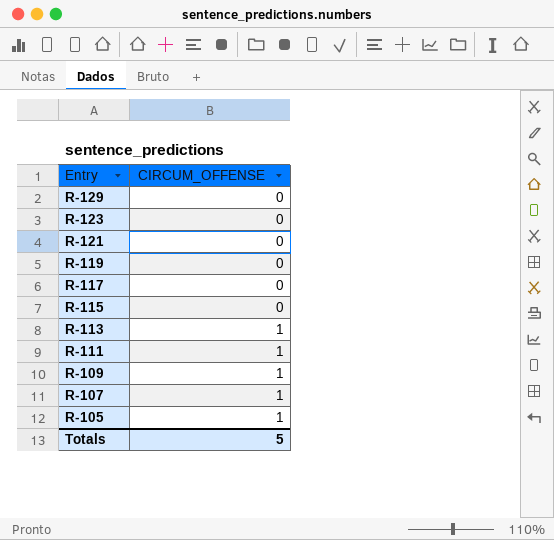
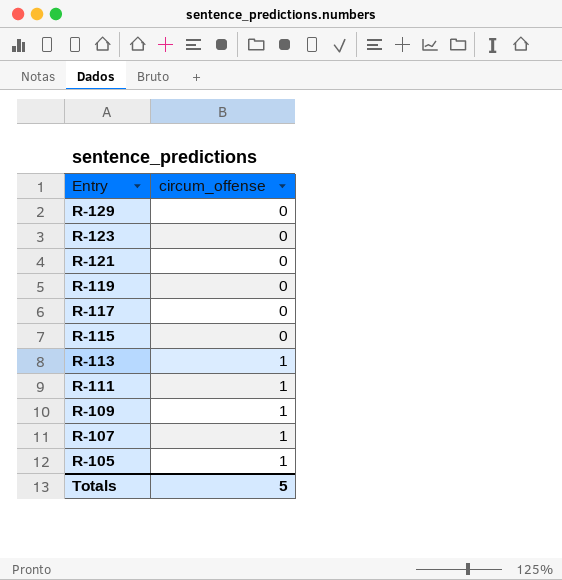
column name: CIRCUM_OFFENSE -> circum_offense

